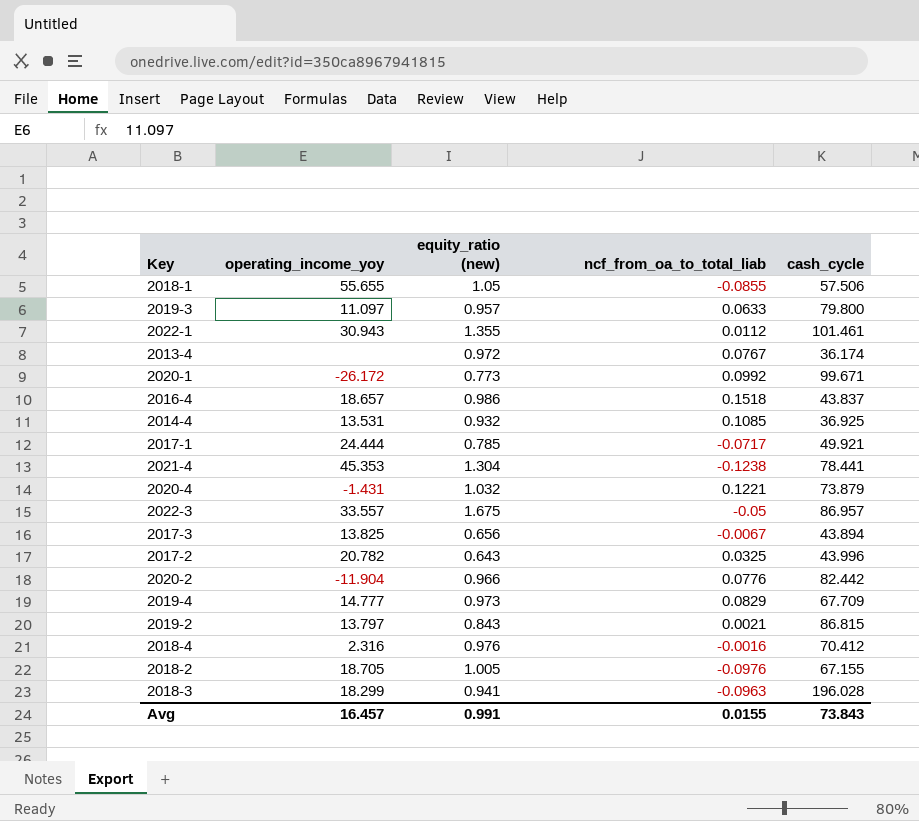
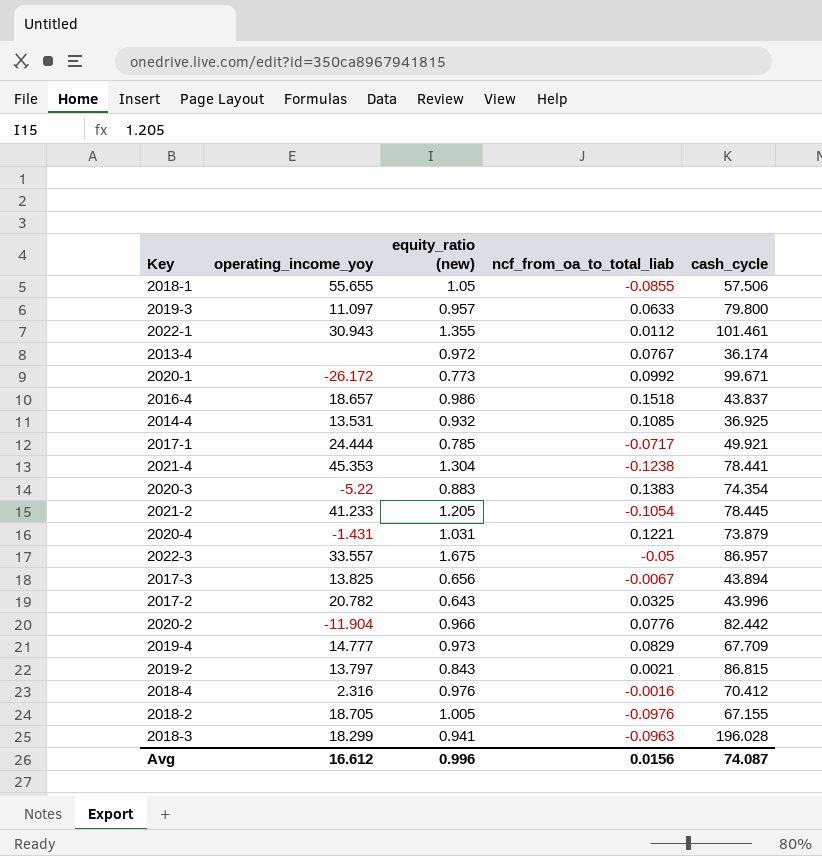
row 2020-3: none -> -5.22 | 0.883 | 0.1383 | 74.354
row 2021-2: none -> 41.233 | 1.205 | -0.1054 | 78.445
2020-4 | equity_ratio (new): 1.032 -> 1.031
Avg | operating_income_yoy: 16.457 -> 16.612
Avg | equity_ratio (new): 0.991 -> 0.996
Avg | ncf_from_oa_to_total_liab: 0.0155 -> 0.0156
Avg | cash_cycle: 73.843 -> 74.087

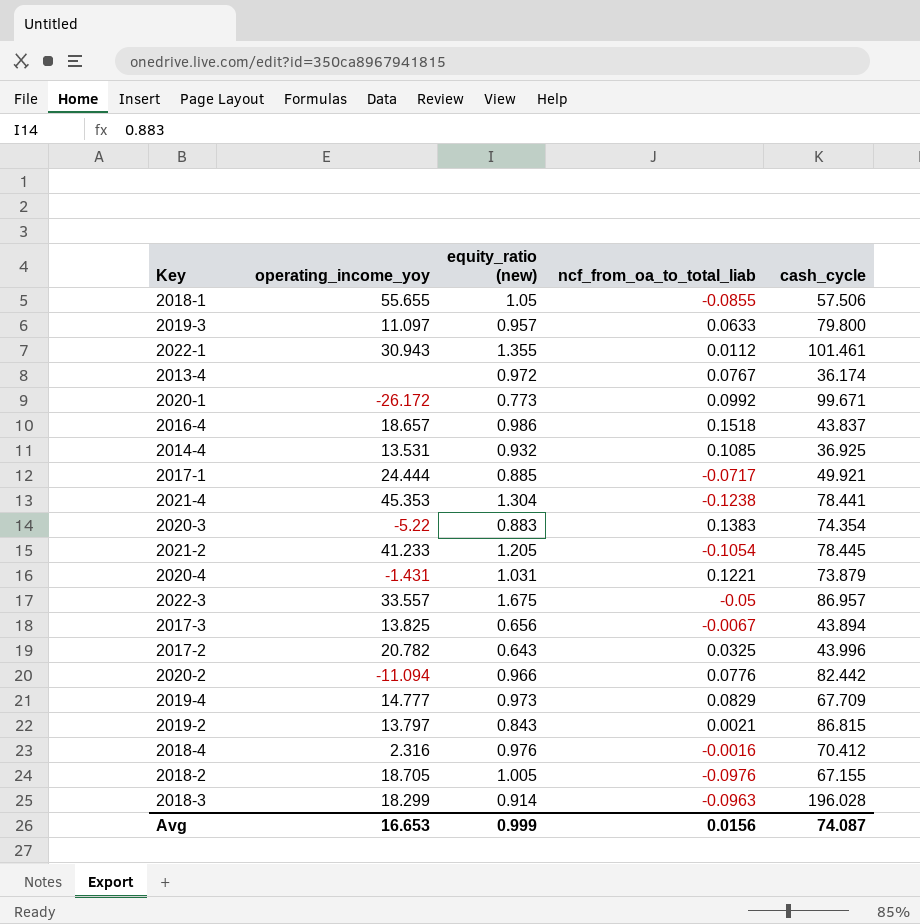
2017-1 | equity_ratio (new): 0.785 -> 0.885
2020-2 | operating_income_yoy: -11.904 -> -11.094
2018-3 | equity_ratio (new): 0.941 -> 0.914
Avg | operating_income_yoy: 16.612 -> 16.653
Avg | equity_ratio (new): 0.996 -> 0.999

